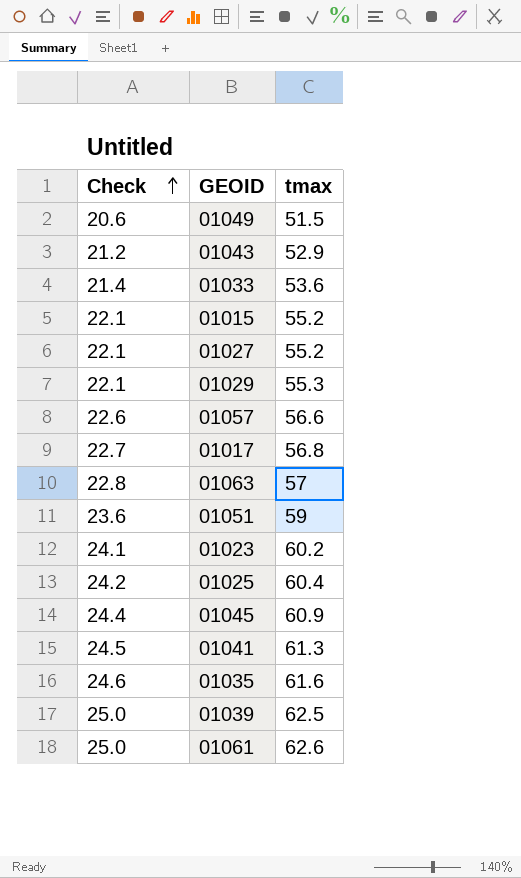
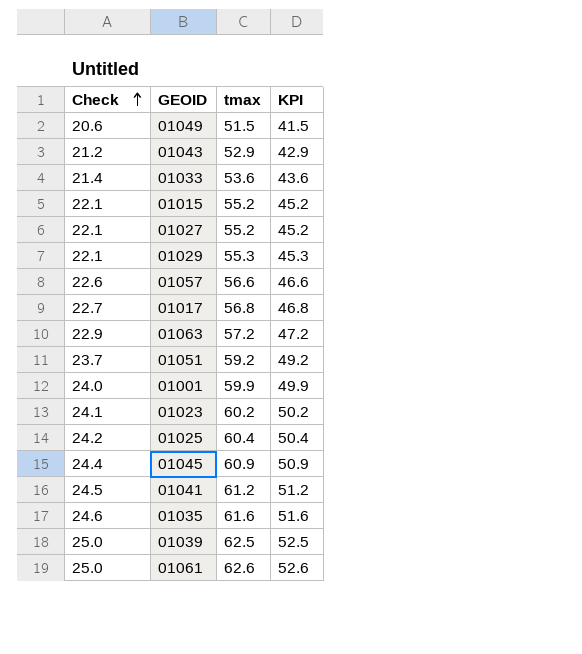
column KPI | formula: none -> [tmax] - 10
01063 | Check: 22.8 -> 22.9
01063 | tmax: 57 -> 57.2
01051 | Check: 23.6 -> 23.7
01051 | tmax: 59 -> 59.2
row 01001: none -> 24.0 | 59.9 | 49.9
01041 | tmax: 61.3 -> 61.2

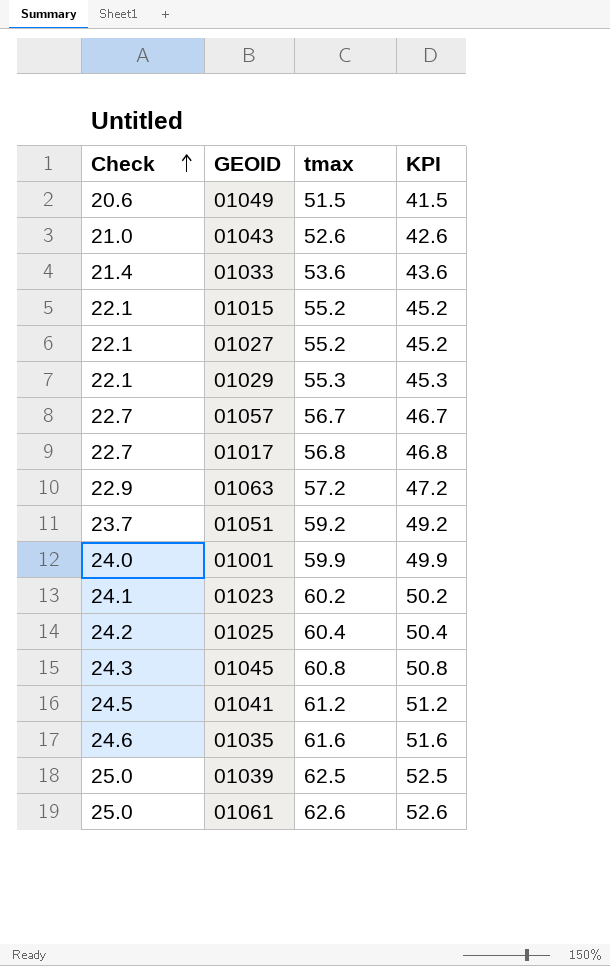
01043 | Check: 21.2 -> 21.0
01043 | tmax: 52.9 -> 52.6
01043 | KPI: 42.9 -> 42.6
01057 | Check: 22.6 -> 22.7
01057 | tmax: 56.6 -> 56.7
01057 | KPI: 46.6 -> 46.7
01045 | Check: 24.4 -> 24.3
01045 | tmax: 60.9 -> 60.8
01045 | KPI: 50.9 -> 50.8

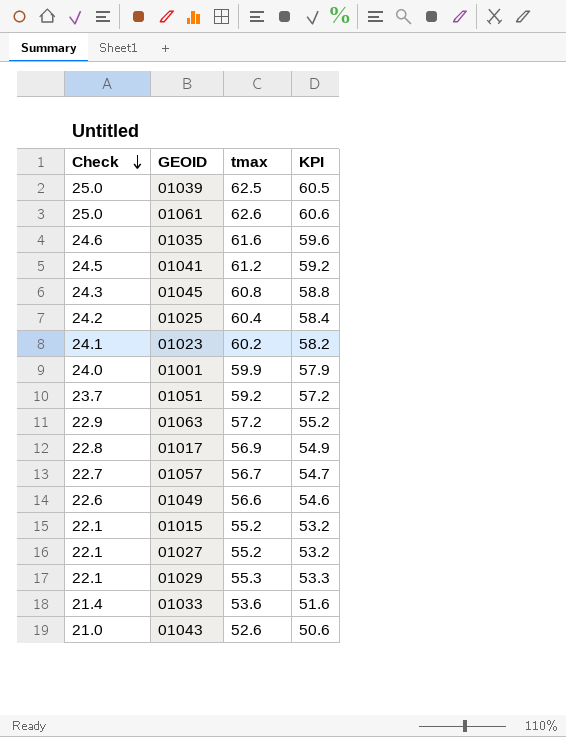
row order: Check ascending -> Check descending
column KPI | formula: [tmax] - 10 -> [tmax] - 2
01017 | Check: 22.7 -> 22.8
01017 | tmax: 56.8 -> 56.9
01049 | Check: 20.6 -> 22.6
01049 | tmax: 51.5 -> 56.6

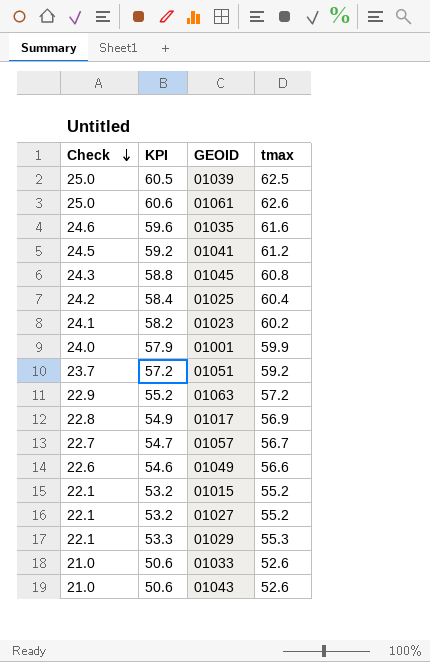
column KPI | position: 4 -> 2
01033 | Check: 21.4 -> 21.0
01033 | KPI: 51.6 -> 50.6
01033 | tmax: 53.6 -> 52.6

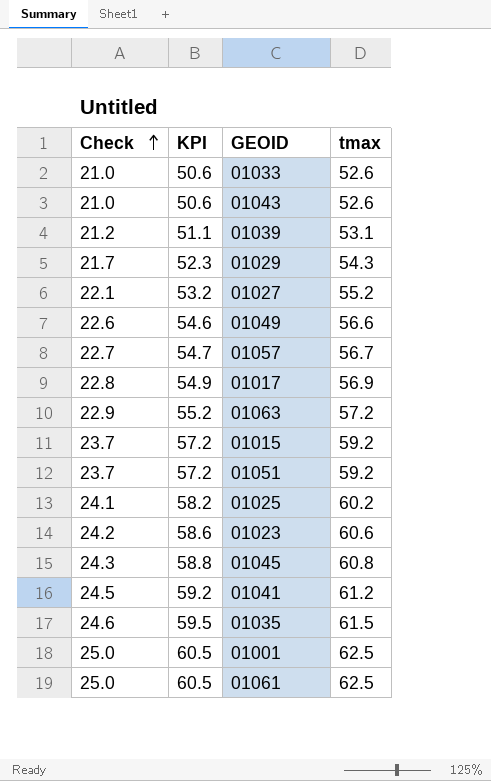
row order: Check descending -> Check ascending
01039 | Check: 25.0 -> 21.2
01039 | KPI: 60.5 -> 51.1
01039 | tmax: 62.5 -> 53.1
01029 | Check: 22.1 -> 21.7
01029 | KPI: 53.3 -> 52.3
01029 | tmax: 55.3 -> 54.3
01015 | Check: 22.1 -> 23.7
01015 | KPI: 53.2 -> 57.2
01015 | tmax: 55.2 -> 59.2
01025 | Check: 24.2 -> 24.1
01025 | KPI: 58.4 -> 58.2
01025 | tmax: 60.4 -> 60.2
01023 | Check: 24.1 -> 24.2
01023 | KPI: 58.2 -> 58.6
01023 | tmax: 60.2 -> 60.6
01035 | KPI: 59.6 -> 59.5
01035 | tmax: 61.6 -> 61.5
01001 | Check: 24.0 -> 25.0
01001 | KPI: 57.9 -> 60.5
01001 | tmax: 59.9 -> 62.5
01061 | KPI: 60.6 -> 60.5
01061 | tmax: 62.6 -> 62.5

